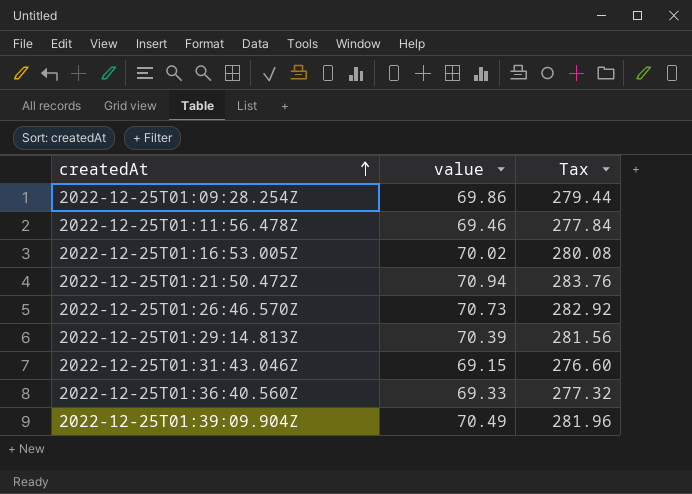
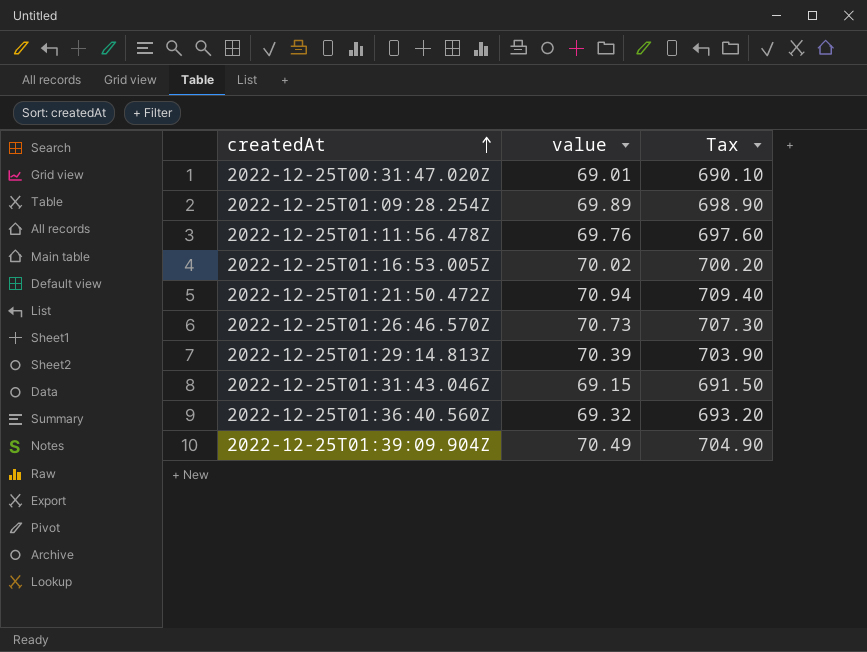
column Tax | formula: [value] * 4 -> [value] * 10
row 2022-12-25T00:31:47.020Z: none -> 69.01 | 690.10
2022-12-25T01:09:28.254Z | value: 69.86 -> 69.89
2022-12-25T01:11:56.478Z | value: 69.46 -> 69.76
2022-12-25T01:36:40.560Z | value: 69.33 -> 69.32

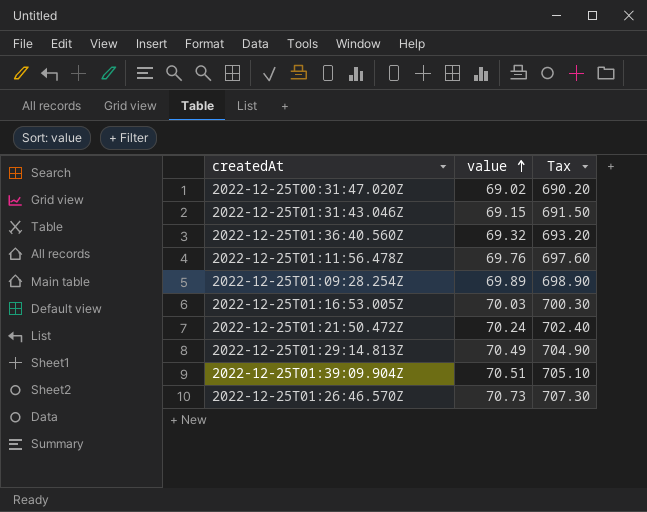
row order: createdAt ascending -> value ascending
2022-12-25T00:31:47.020Z | value: 69.01 -> 69.02
2022-12-25T00:31:47.020Z | Tax: 690.10 -> 690.20
2022-12-25T01:16:53.005Z | value: 70.02 -> 70.03
2022-12-25T01:16:53.005Z | Tax: 700.20 -> 700.30
2022-12-25T01:21:50.472Z | value: 70.94 -> 70.24
2022-12-25T01:21:50.472Z | Tax: 709.40 -> 702.40
2022-12-25T01:29:14.813Z | value: 70.39 -> 70.49
2022-12-25T01:29:14.813Z | Tax: 703.90 -> 704.90
2022-12-25T01:39:09.904Z | value: 70.49 -> 70.51
2022-12-25T01:39:09.904Z | Tax: 704.90 -> 705.10

